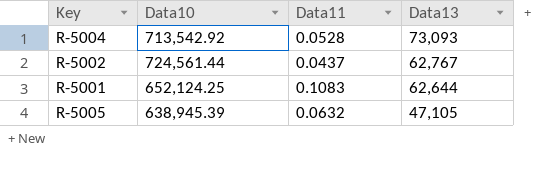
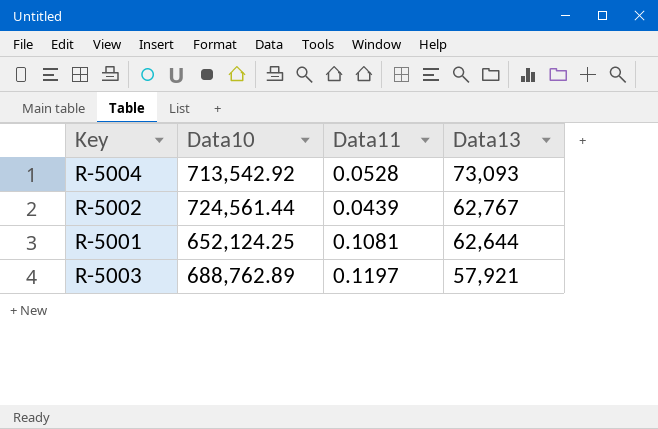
row R-5005: 638,945.39 | 0.0632 | 47,105 -> none
R-5002 | Data11: 0.0437 -> 0.0439
R-5001 | Data11: 0.1083 -> 0.1081
row R-5003: none -> 688,762.89 | 0.1197 | 57,921

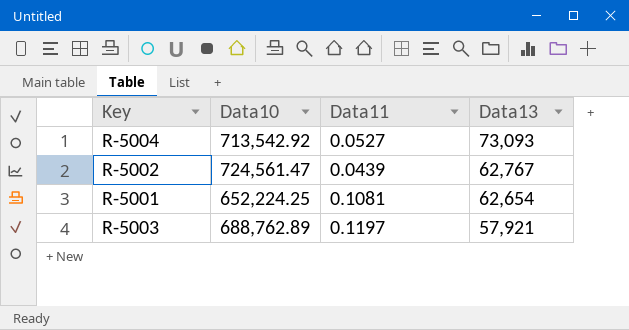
R-5004 | Data11: 0.0528 -> 0.0527
R-5002 | Data10: 724,561.44 -> 724,561.47
R-5001 | Data10: 652,124.25 -> 652,224.25
R-5001 | Data13: 62,644 -> 62,654

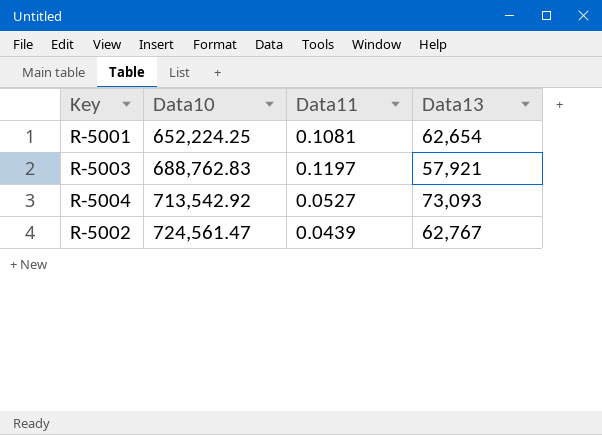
row order: Data13 descending -> Data10 ascending
R-5003 | Data10: 688,762.89 -> 688,762.83

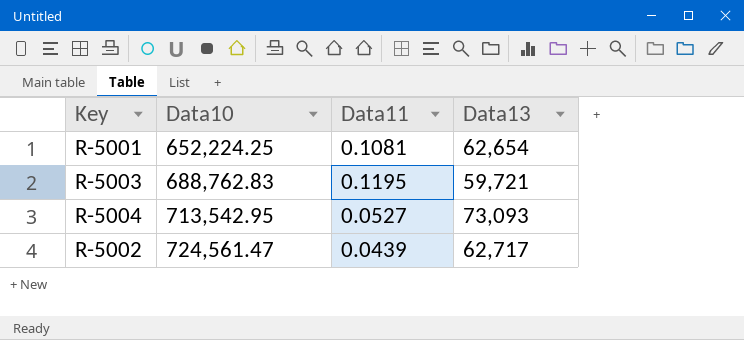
R-5003 | Data11: 0.1197 -> 0.1195
R-5003 | Data13: 57,921 -> 59,721
R-5004 | Data10: 713,542.92 -> 713,542.95
R-5002 | Data13: 62,767 -> 62,717

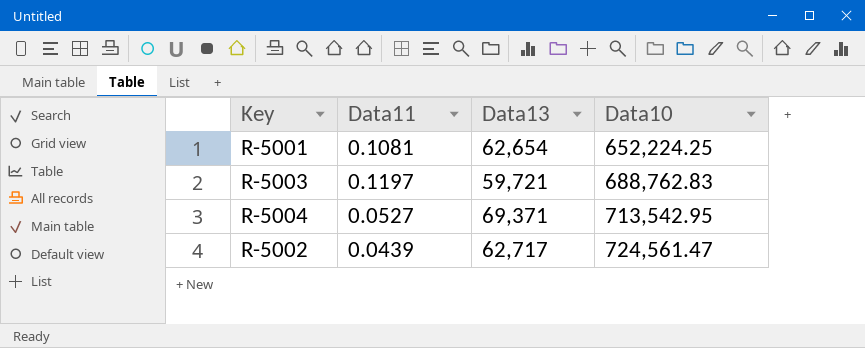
column Data10 | position: 2 -> 4
R-5003 | Data11: 0.1195 -> 0.1197
R-5004 | Data13: 73,093 -> 69,371

